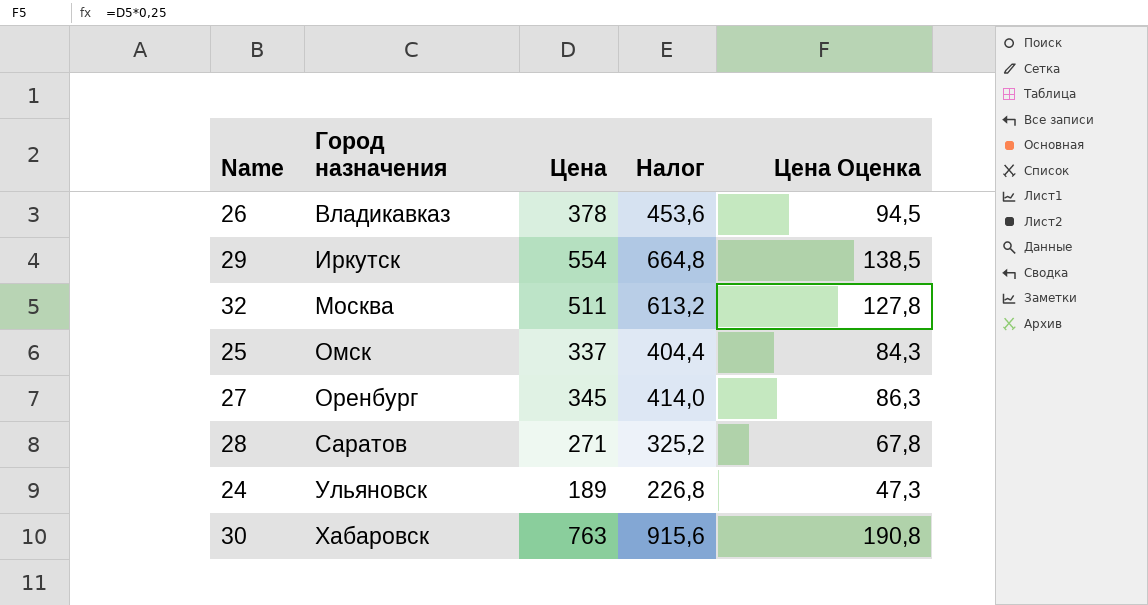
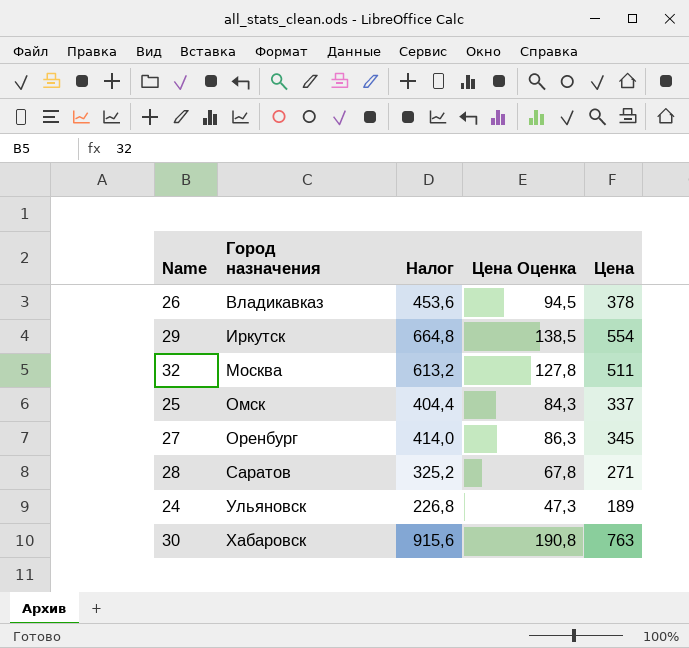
column Цена | position: 3 -> 5

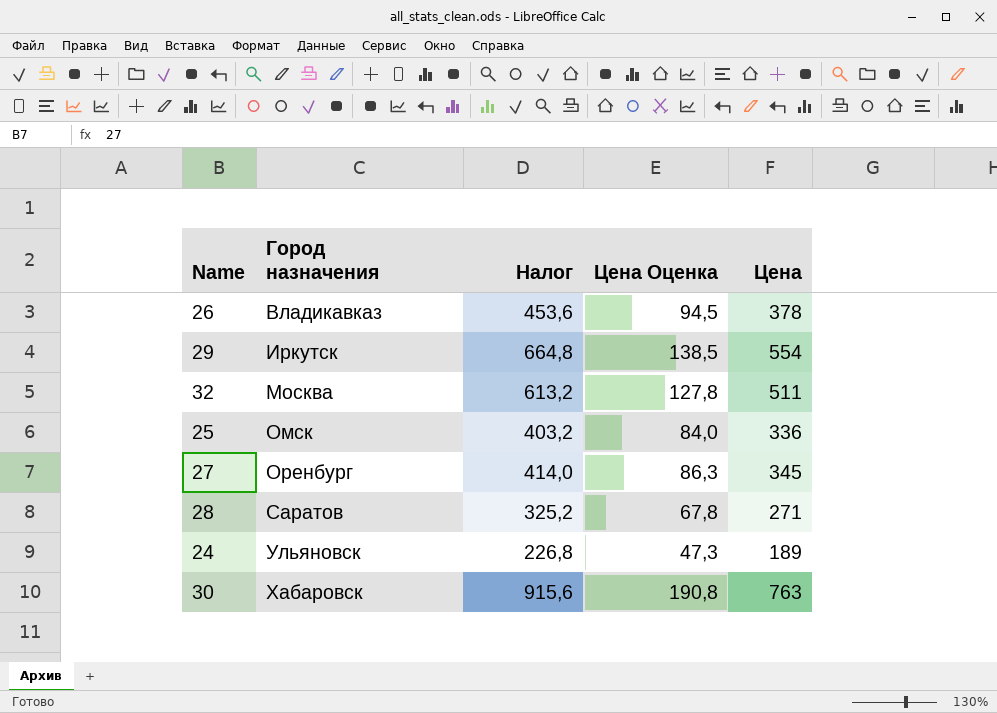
25 | Налог: 404,4 -> 403,2
25 | Цена Оценка: 84,3 -> 84,0
25 | Цена: 337 -> 336

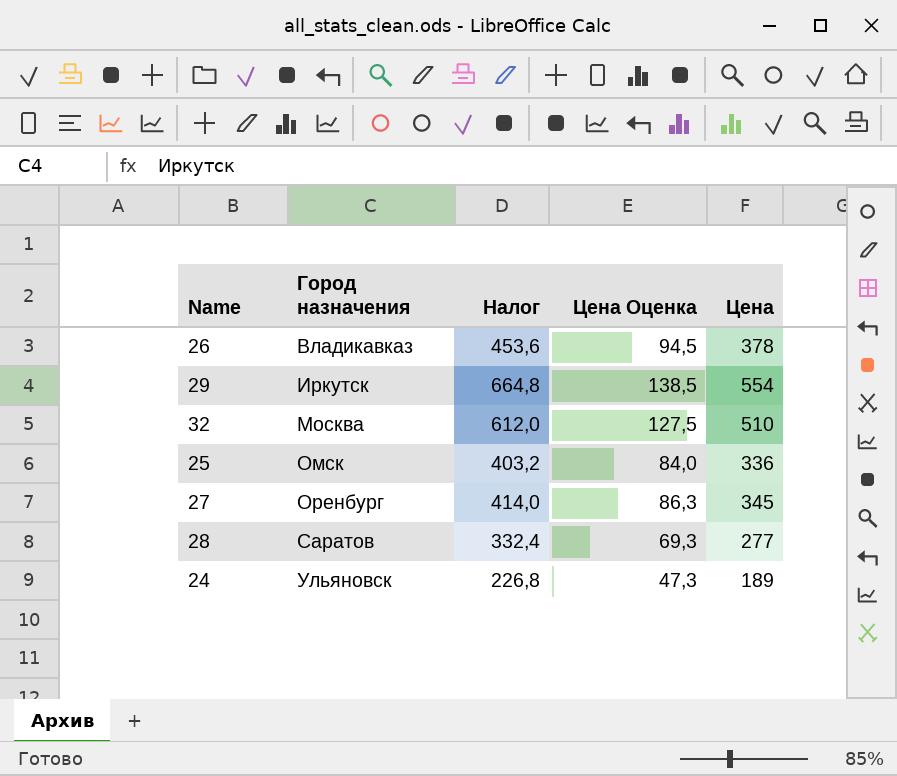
row 30: Хабаровск | 915,6 | 190,8 | 763 -> none
32 | Налог: 613,2 -> 612,0
32 | Цена Оценка: 127,8 -> 127,5
32 | Цена: 511 -> 510
28 | Налог: 325,2 -> 332,4
28 | Цена Оценка: 67,8 -> 69,3
28 | Цена: 271 -> 277

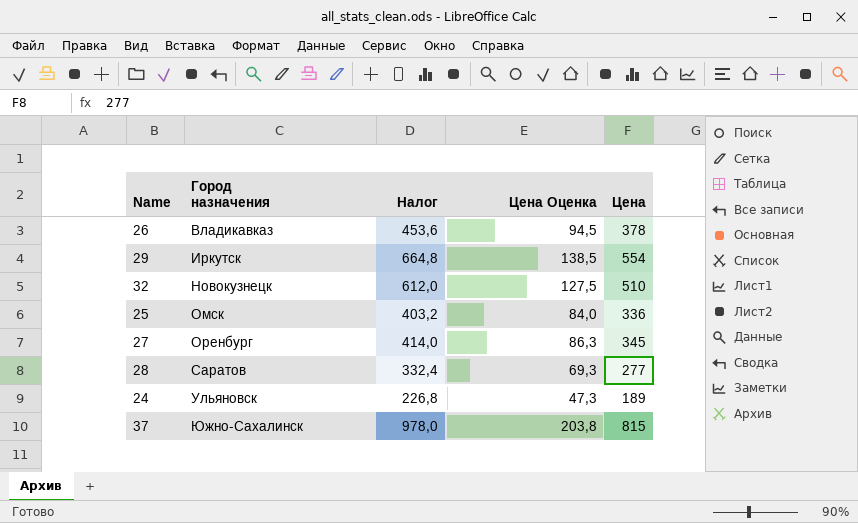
32 | Город назначения: Москва -> Новокузнецк
row 37: none -> Южно‑Сахалинск | 978,0 | 203,8 | 815

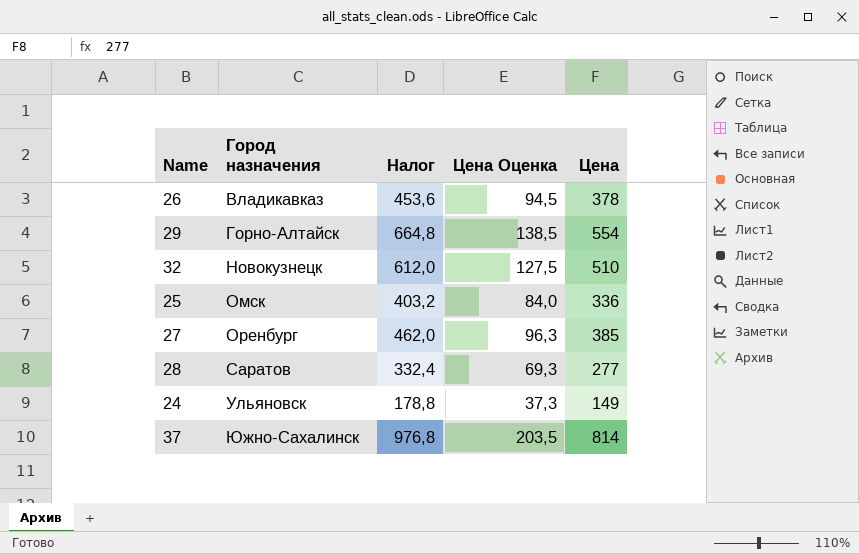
29 | Город назначения: Иркутск -> Горно‑Алтайск
27 | Налог: 414,0 -> 462,0
27 | Цена Оценка: 86,3 -> 96,3
27 | Цена: 345 -> 385
24 | Налог: 226,8 -> 178,8
24 | Цена Оценка: 47,3 -> 37,3
24 | Цена: 189 -> 149
37 | Налог: 978,0 -> 976,8
37 | Цена Оценка: 203,8 -> 203,5
37 | Цена: 815 -> 814

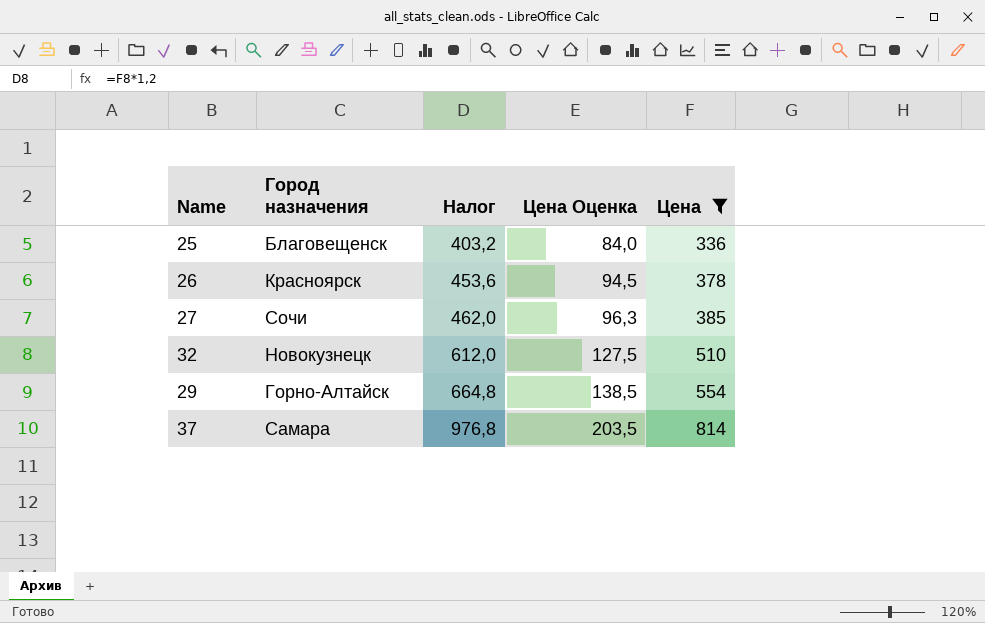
filter: none -> Цена >= 336
row order: Город назначения ascending -> Налог ascending
25 | Город назначения: Омск -> Благовещенск
26 | Город назначения: Владикавказ -> Красноярск
27 | Город назначения: Оренбург -> Сочи
37 | Город назначения: Южно‑Сахалинск -> Самара

